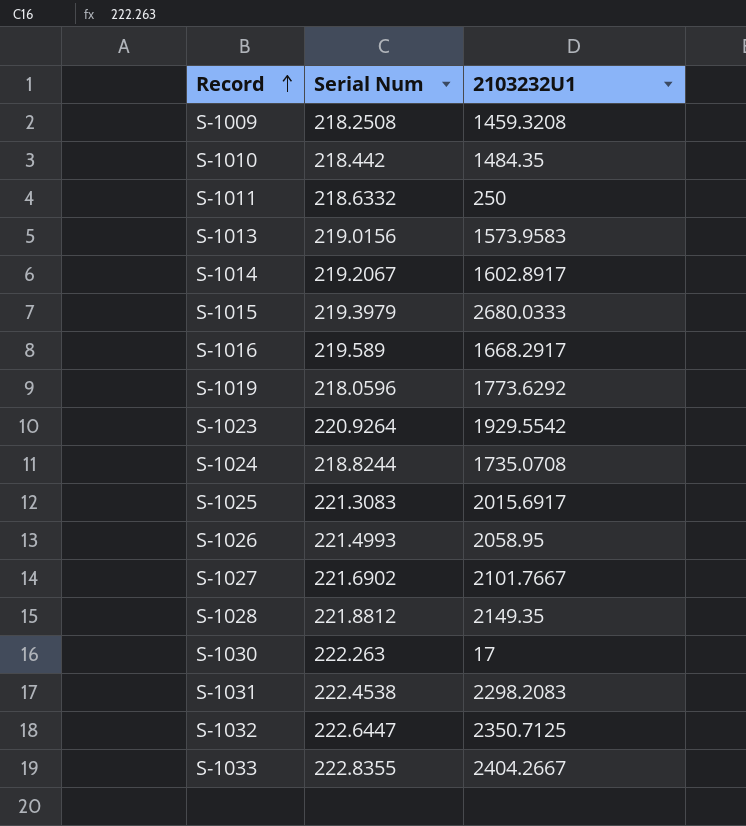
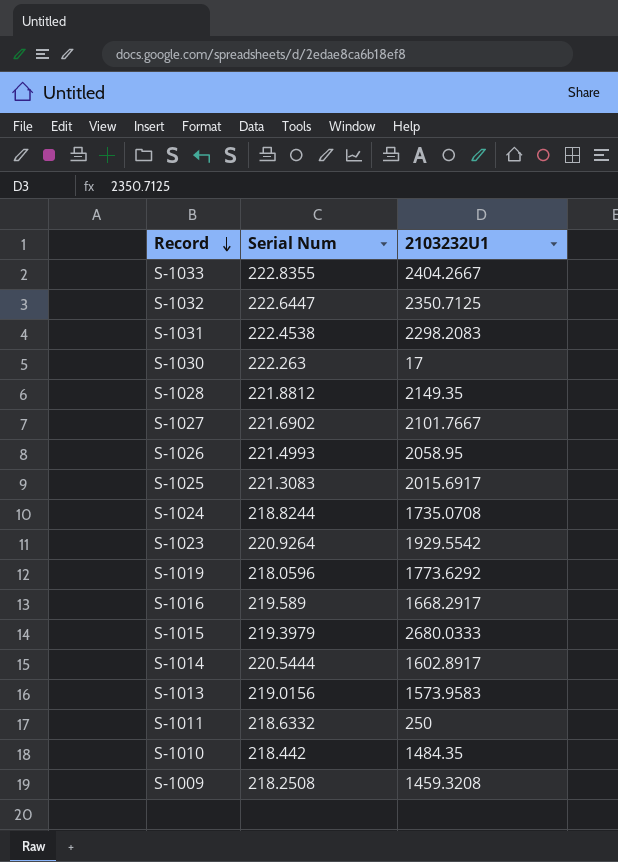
row order: Record ascending -> Record descending
S-1014 | Serial Num: 219.2067 -> 220.5444

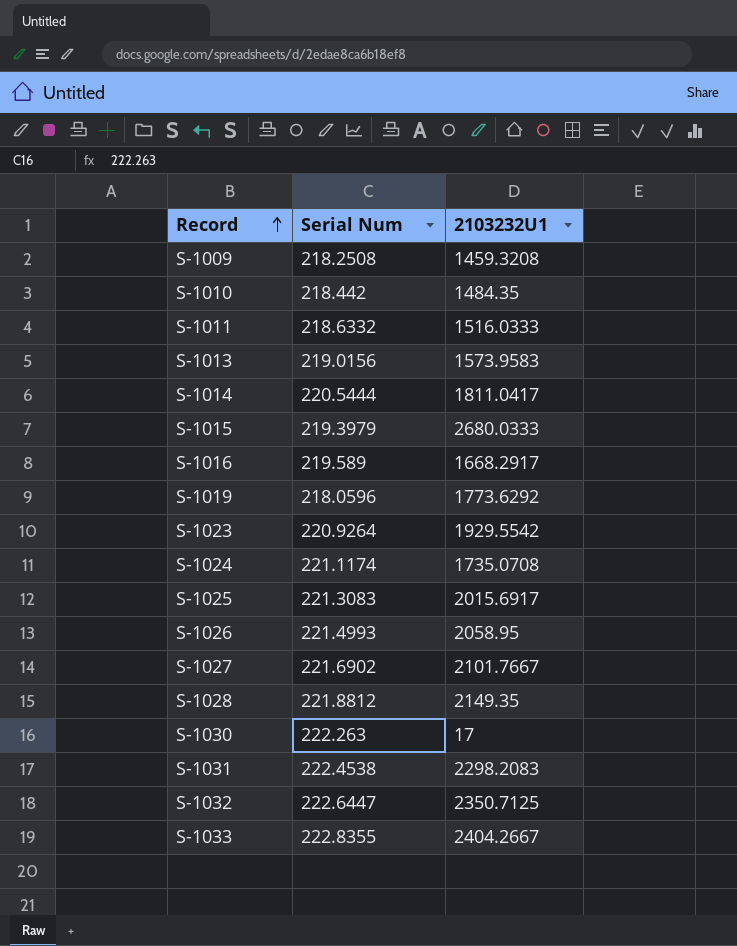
row order: Record descending -> Record ascending
S-1011 | 2103232U1: 250 -> 1516.0333
S-1014 | 2103232U1: 1602.8917 -> 1811.0417
S-1024 | Serial Num: 218.8244 -> 221.1174

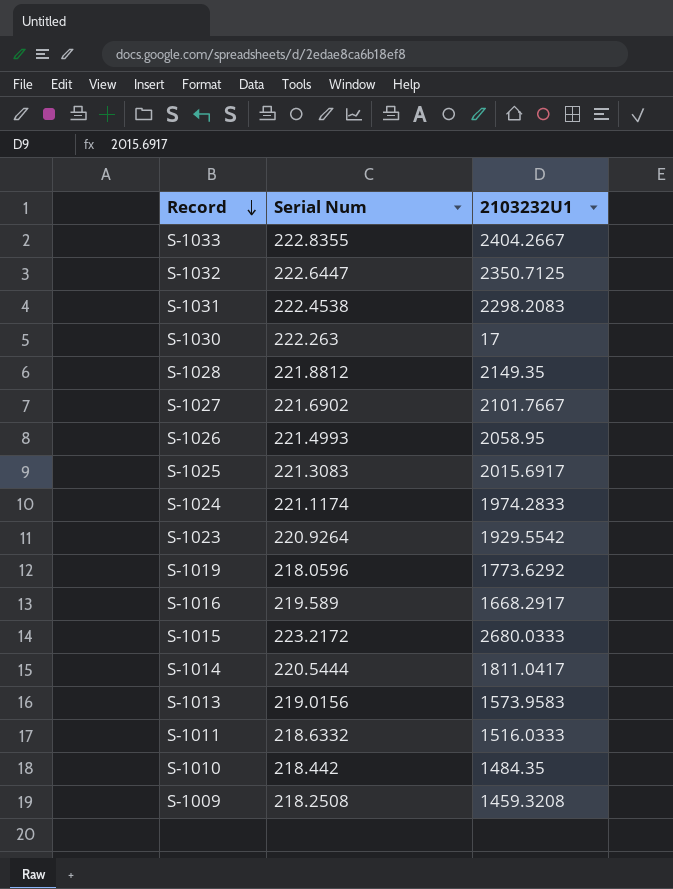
row order: Record ascending -> Record descending
S-1024 | 2103232U1: 1735.0708 -> 1974.2833
S-1015 | Serial Num: 219.3979 -> 223.2172

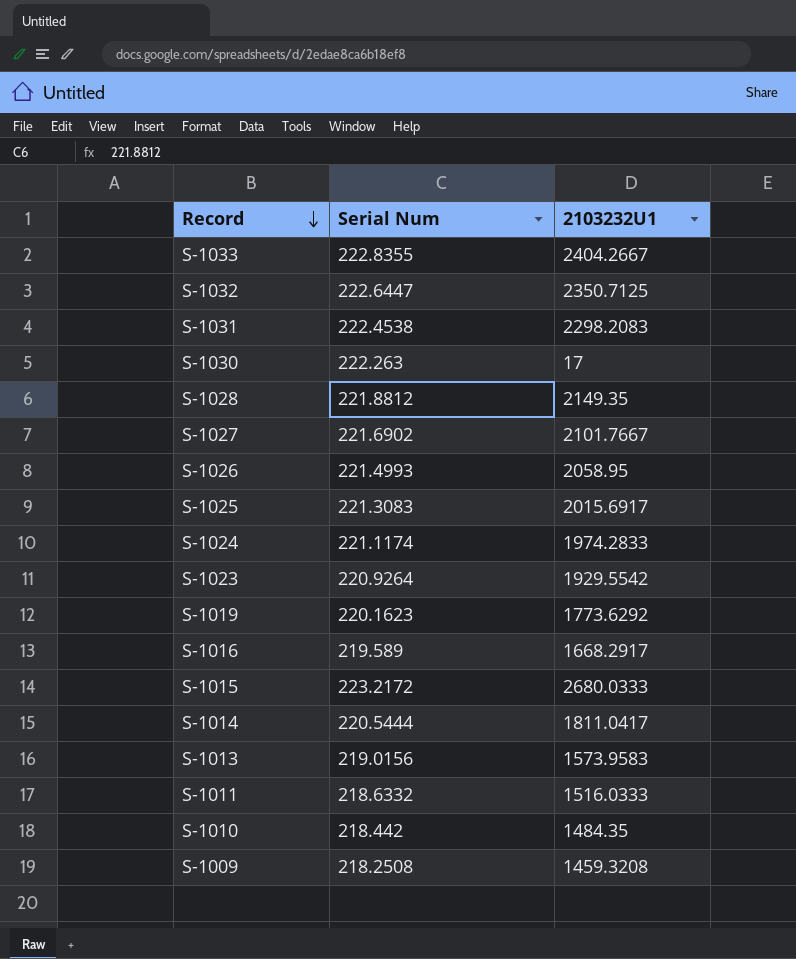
S-1019 | Serial Num: 218.0596 -> 220.1623

